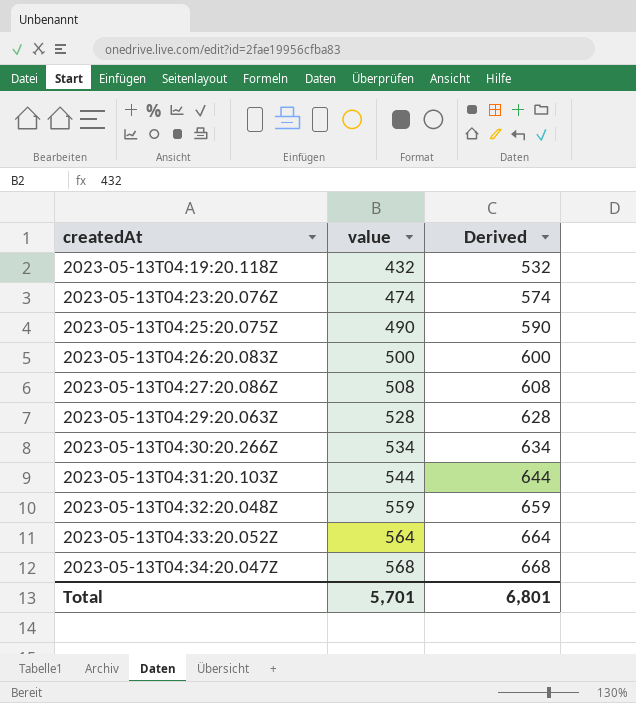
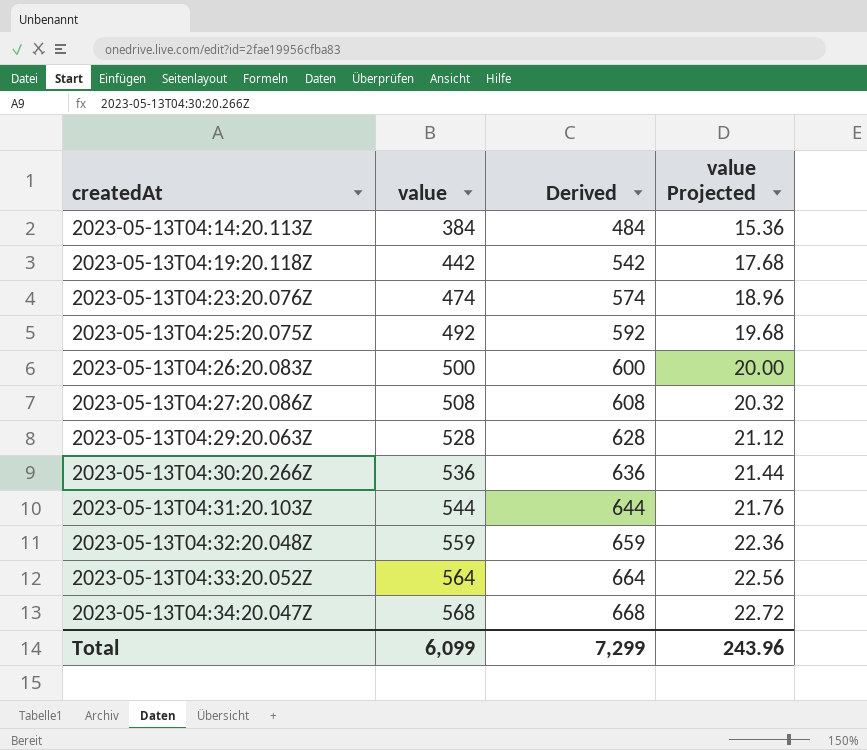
column value Projected | formula: none -> [value] * 0.04
row 2023-05-13T04:14:20.113Z: none -> 384 | 484 | 15.36
2023-05-13T04:19:20.118Z | value: 432 -> 442
2023-05-13T04:19:20.118Z | Derived: 532 -> 542
2023-05-13T04:25:20.075Z | value: 490 -> 492
2023-05-13T04:25:20.075Z | Derived: 590 -> 592
2023-05-13T04:30:20.266Z | value: 534 -> 536
2023-05-13T04:30:20.266Z | Derived: 634 -> 636
Total | value: 5,701 -> 6,099
Total | Derived: 6,801 -> 7,299

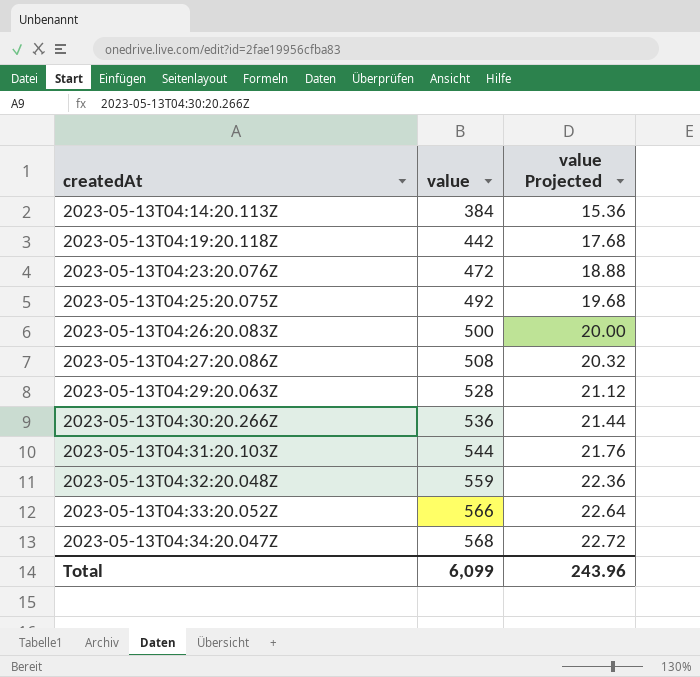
column Derived | formula: [value] + 100 -> none
2023-05-13T04:23:20.076Z | value: 474 -> 472
2023-05-13T04:23:20.076Z | value Projected: 18.96 -> 18.88
2023-05-13T04:33:20.052Z | value: 564 -> 566
2023-05-13T04:33:20.052Z | value Projected: 22.56 -> 22.64

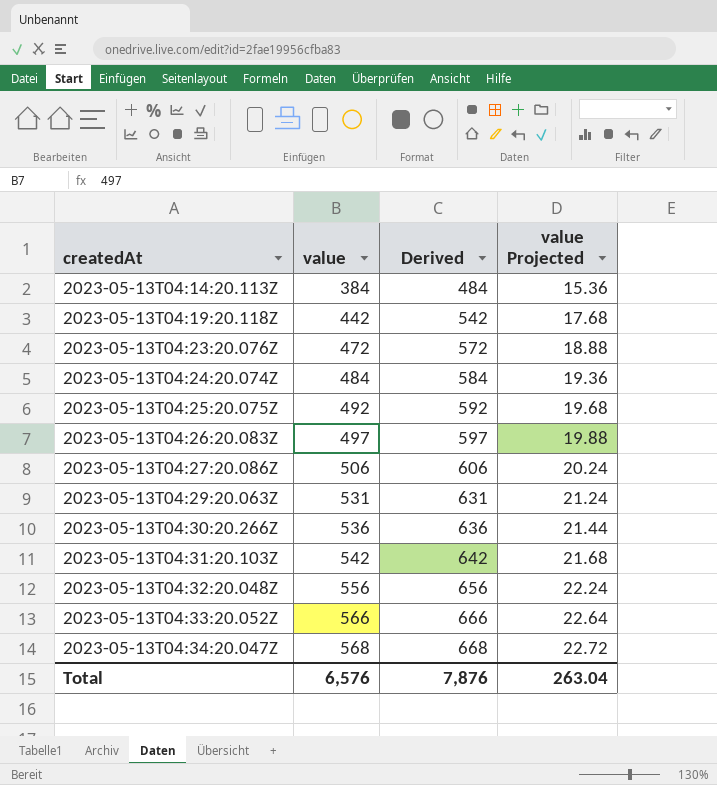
column Derived | formula: none -> [value] + 100
row 2023-05-13T04:24:20.074Z: none -> 484 | 584 | 19.36
2023-05-13T04:26:20.083Z | value: 500 -> 497
2023-05-13T04:26:20.083Z | value Projected: 20.00 -> 19.88
2023-05-13T04:27:20.086Z | value: 508 -> 506
2023-05-13T04:27:20.086Z | value Projected: 20.32 -> 20.24
2023-05-13T04:29:20.063Z | value: 528 -> 531
2023-05-13T04:29:20.063Z | value Projected: 21.12 -> 21.24
2023-05-13T04:31:20.103Z | value: 544 -> 542
2023-05-13T04:31:20.103Z | value Projected: 21.76 -> 21.68
2023-05-13T04:32:20.048Z | value: 559 -> 556
2023-05-13T04:32:20.048Z | value Projected: 22.36 -> 22.24
Total | value: 6,099 -> 6,576
Total | value Projected: 243.96 -> 263.04

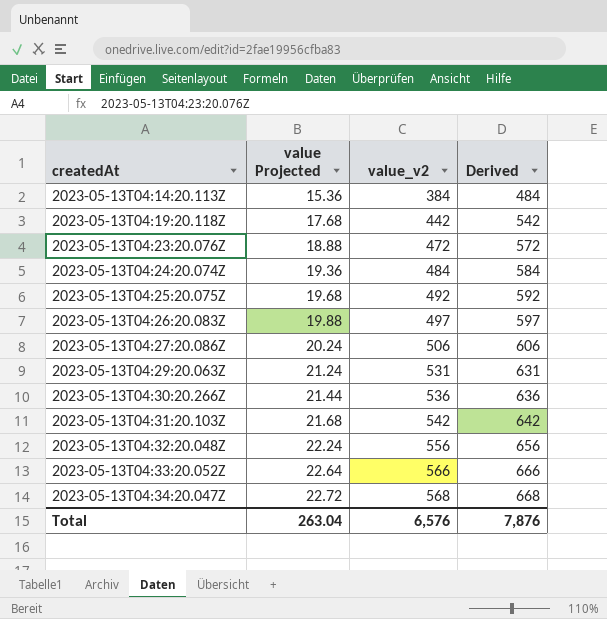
column value Projected | position: 4 -> 2
column name: value -> value_v2

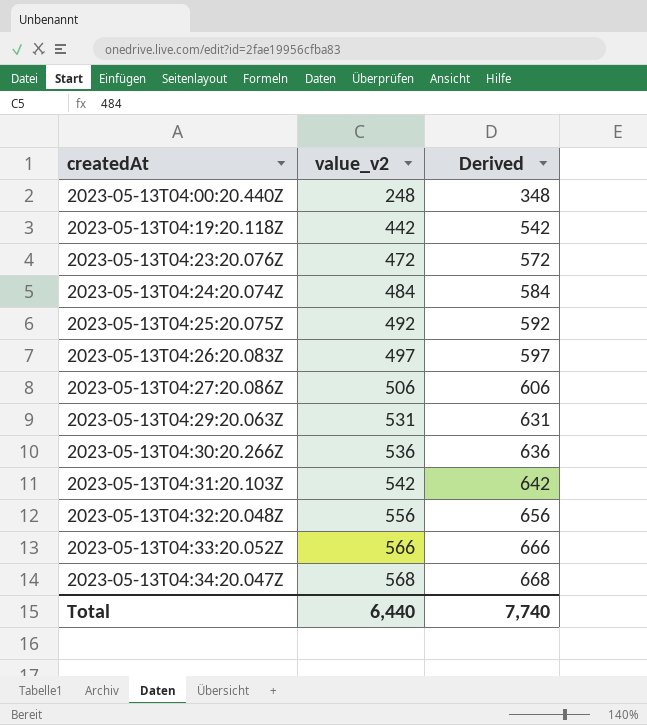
column value Projected | formula: [value_v2] * 0.04 -> none
row 2023-05-13T04:14:20.113Z: 15.36 | 384 | 484 -> none
row 2023-05-13T04:00:20.440Z: none -> 248 | 348
Total | value_v2: 6,576 -> 6,440
Total | Derived: 7,876 -> 7,740

